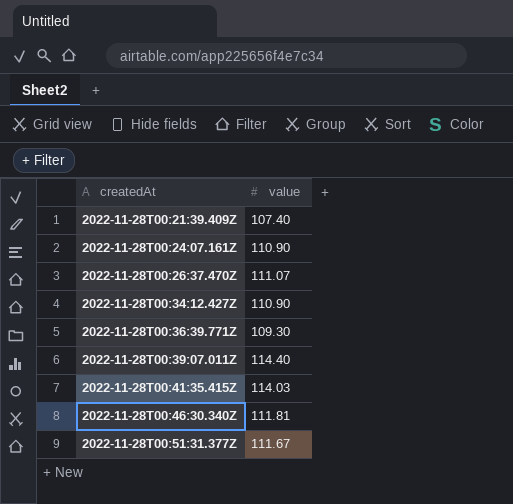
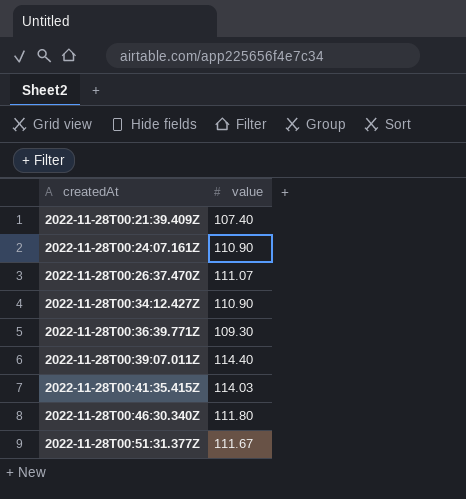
2022-11-28T00:46:30.340Z | value: 111.81 -> 111.80

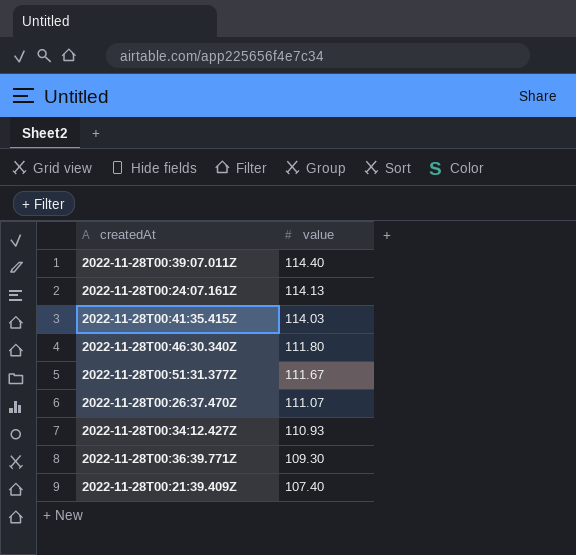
row order: createdAt ascending -> value descending
2022-11-28T00:24:07.161Z | value: 110.90 -> 114.13
2022-11-28T00:34:12.427Z | value: 110.90 -> 110.93

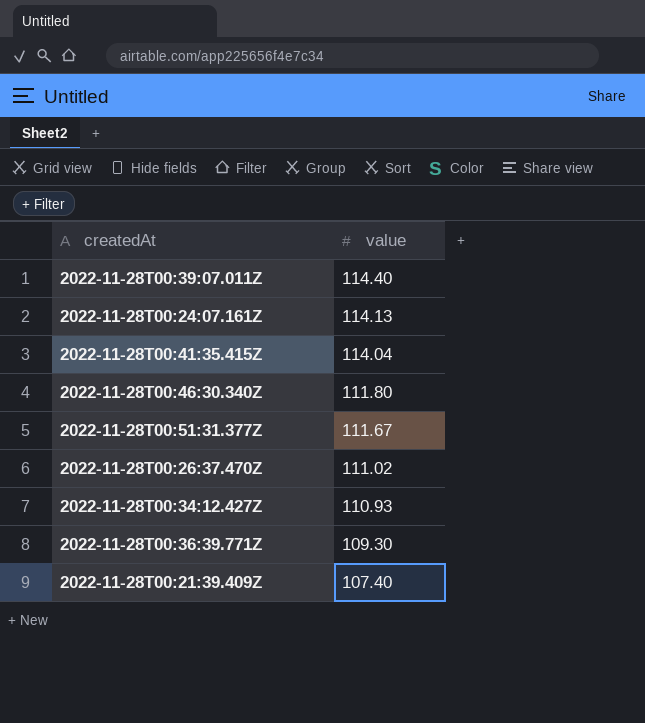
2022-11-28T00:41:35.415Z | value: 114.03 -> 114.04
2022-11-28T00:26:37.470Z | value: 111.07 -> 111.02

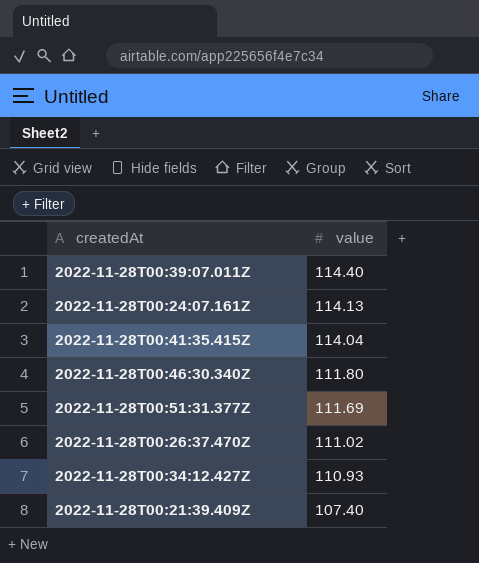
row 2022-11-28T00:36:39.771Z: 109.30 -> none
2022-11-28T00:51:31.377Z | value: 111.67 -> 111.69

